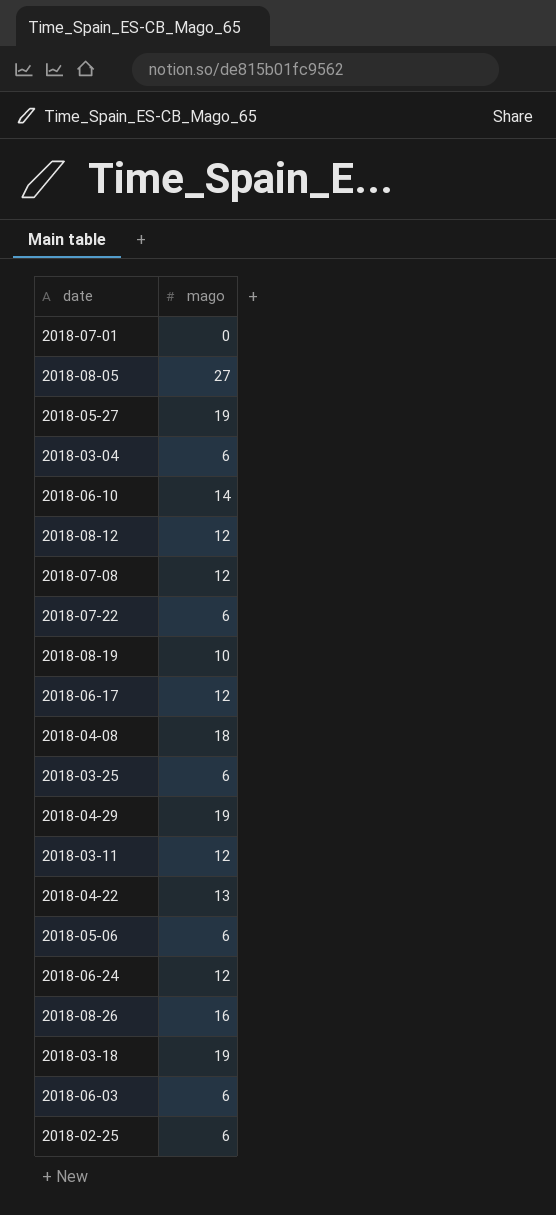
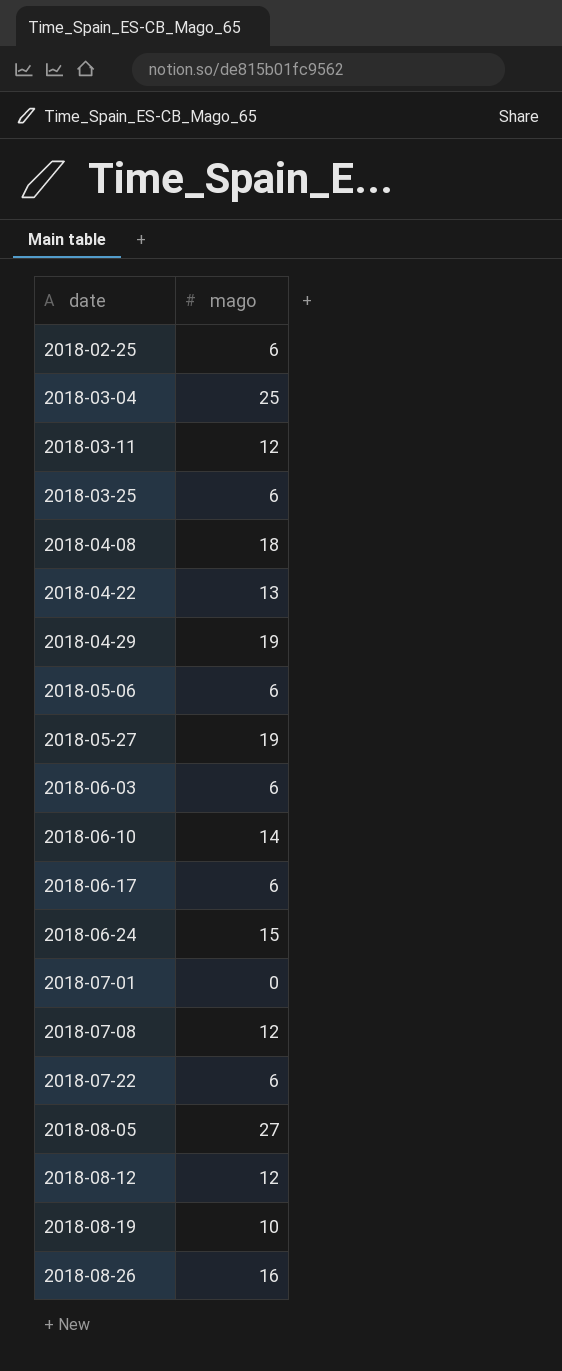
row order: none -> date ascending
row 2018-03-18: 19 -> none
2018-03-04 | mago: 6 -> 25
2018-06-17 | mago: 12 -> 6
2018-06-24 | mago: 12 -> 15

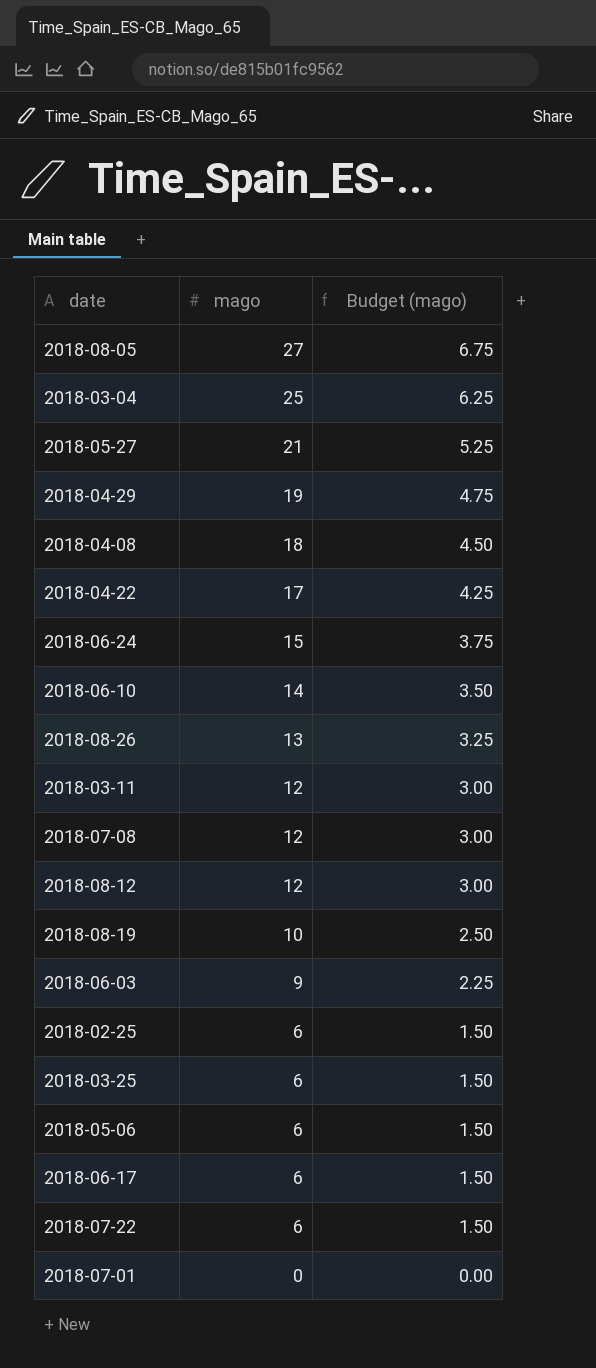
row order: date ascending -> mago descending
column Budget (mago) | formula: none -> [mago] * 0.25
2018-05-27 | mago: 19 -> 21
2018-04-22 | mago: 13 -> 17
2018-08-26 | mago: 16 -> 13
2018-06-03 | mago: 6 -> 9

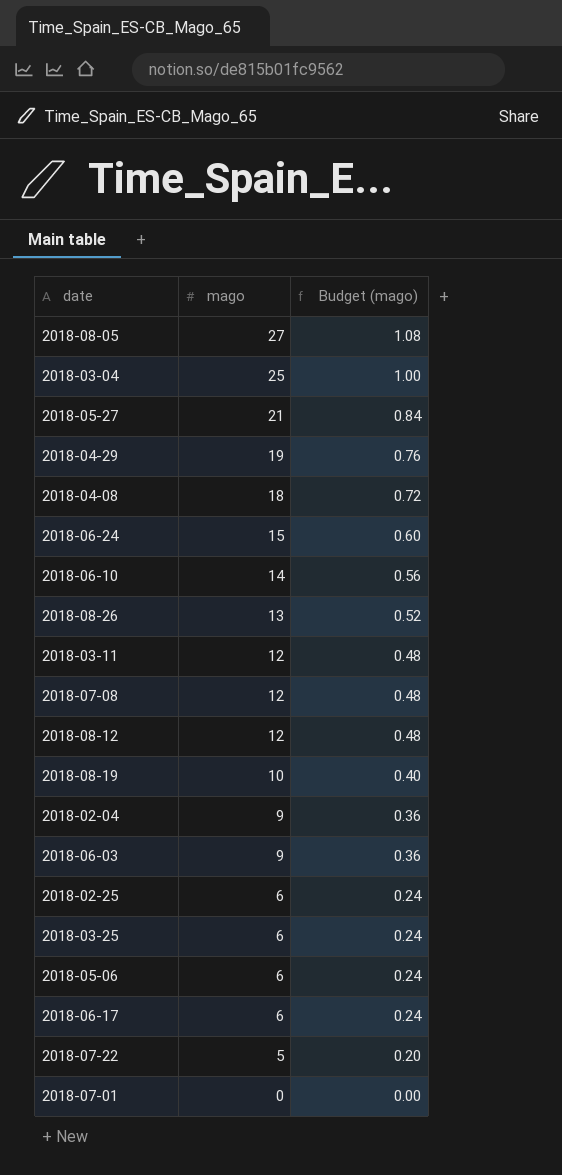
column Budget (mago) | formula: [mago] * 0.25 -> [mago] * 0.04
row 2018-04-22: 17 | 4.25 -> none
row 2018-02-04: none -> 9 | 0.36
2018-07-22 | mago: 6 -> 5

